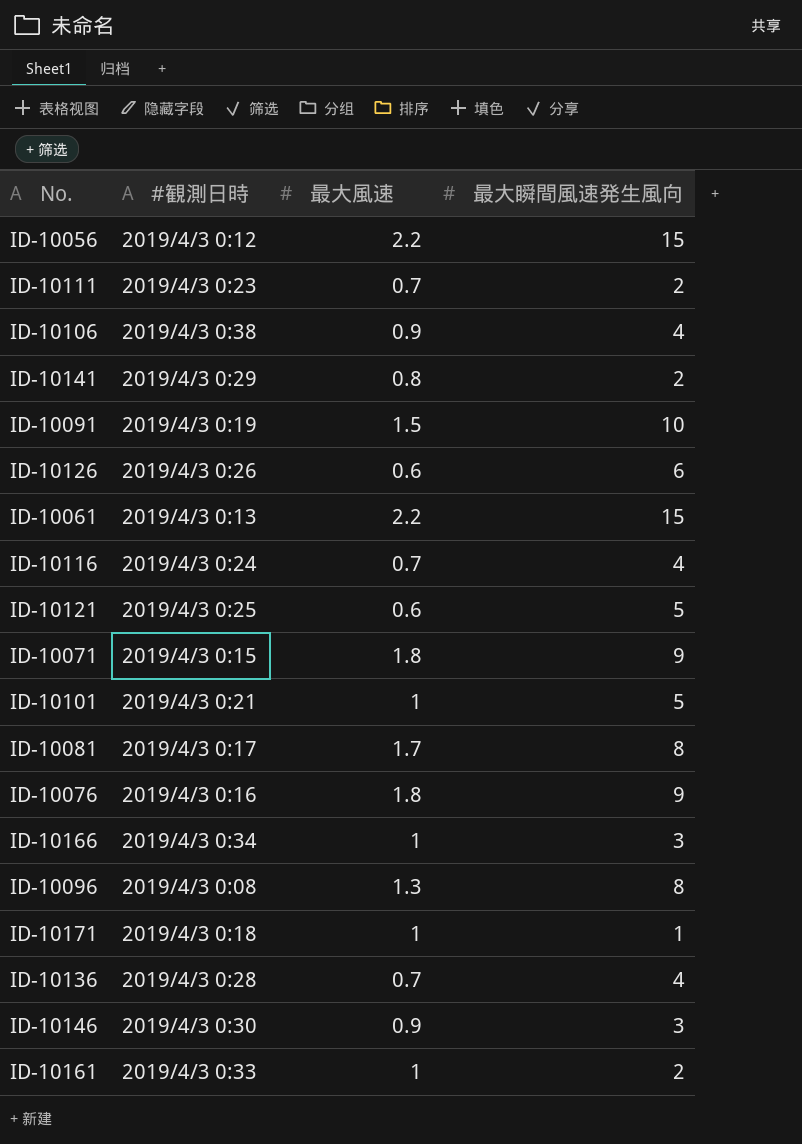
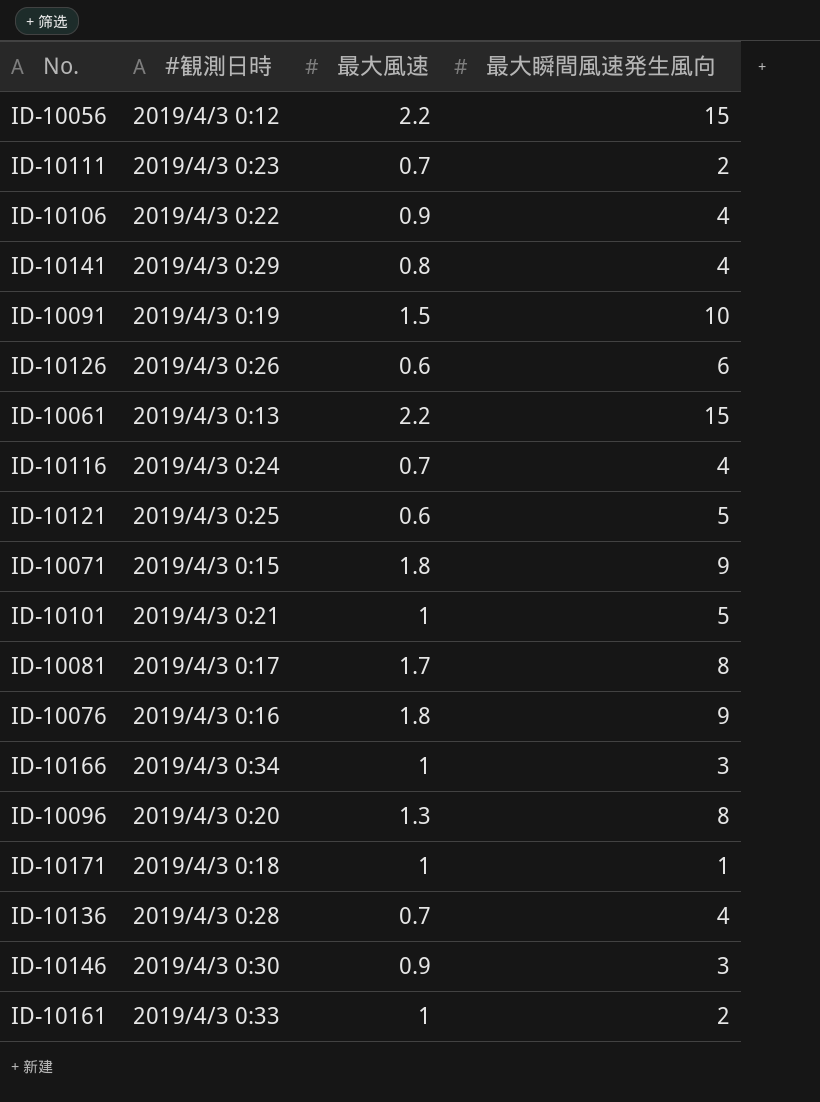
ID-10106 | #観測日時: 2019/4/3 0:38 -> 2019/4/3 0:22
ID-10141 | 最大瞬間風速発生風向: 2 -> 4
ID-10096 | #観測日時: 2019/4/3 0:08 -> 2019/4/3 0:20

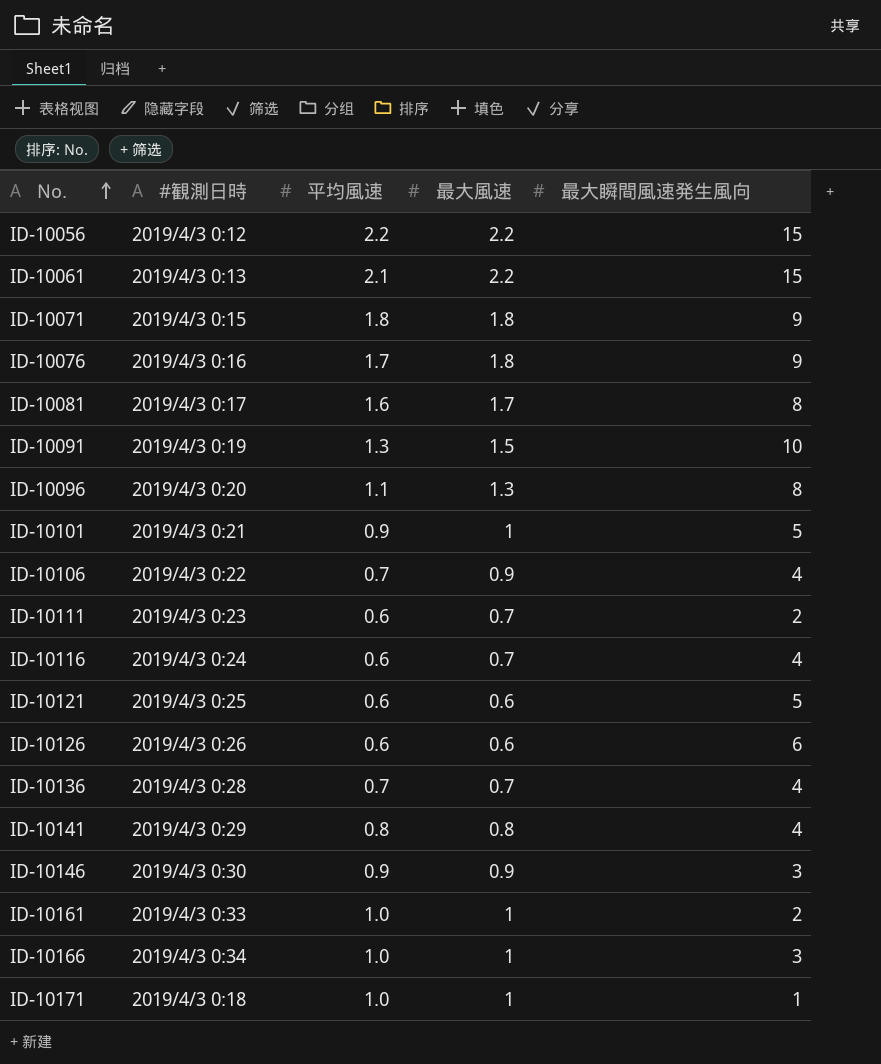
row order: none -> No. ascending
column 平均風速 | position: none -> 3

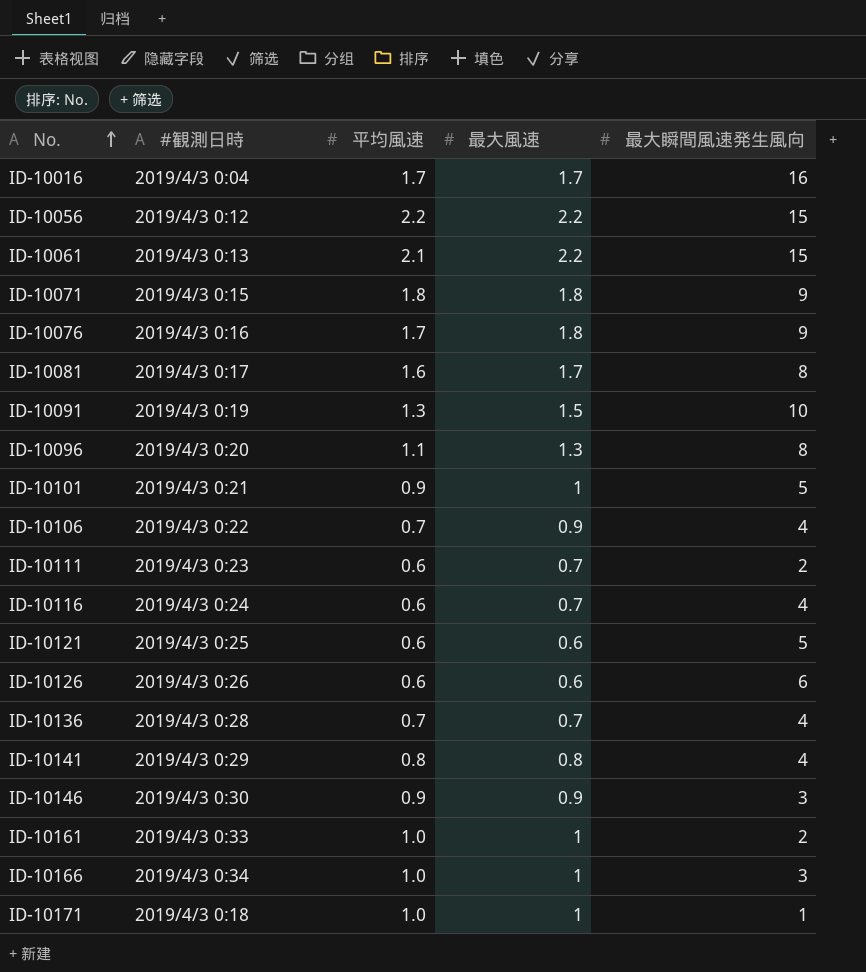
row ID-10016: none -> 2019/4/3 0:04 | 1.7 | 1.7 | 16

